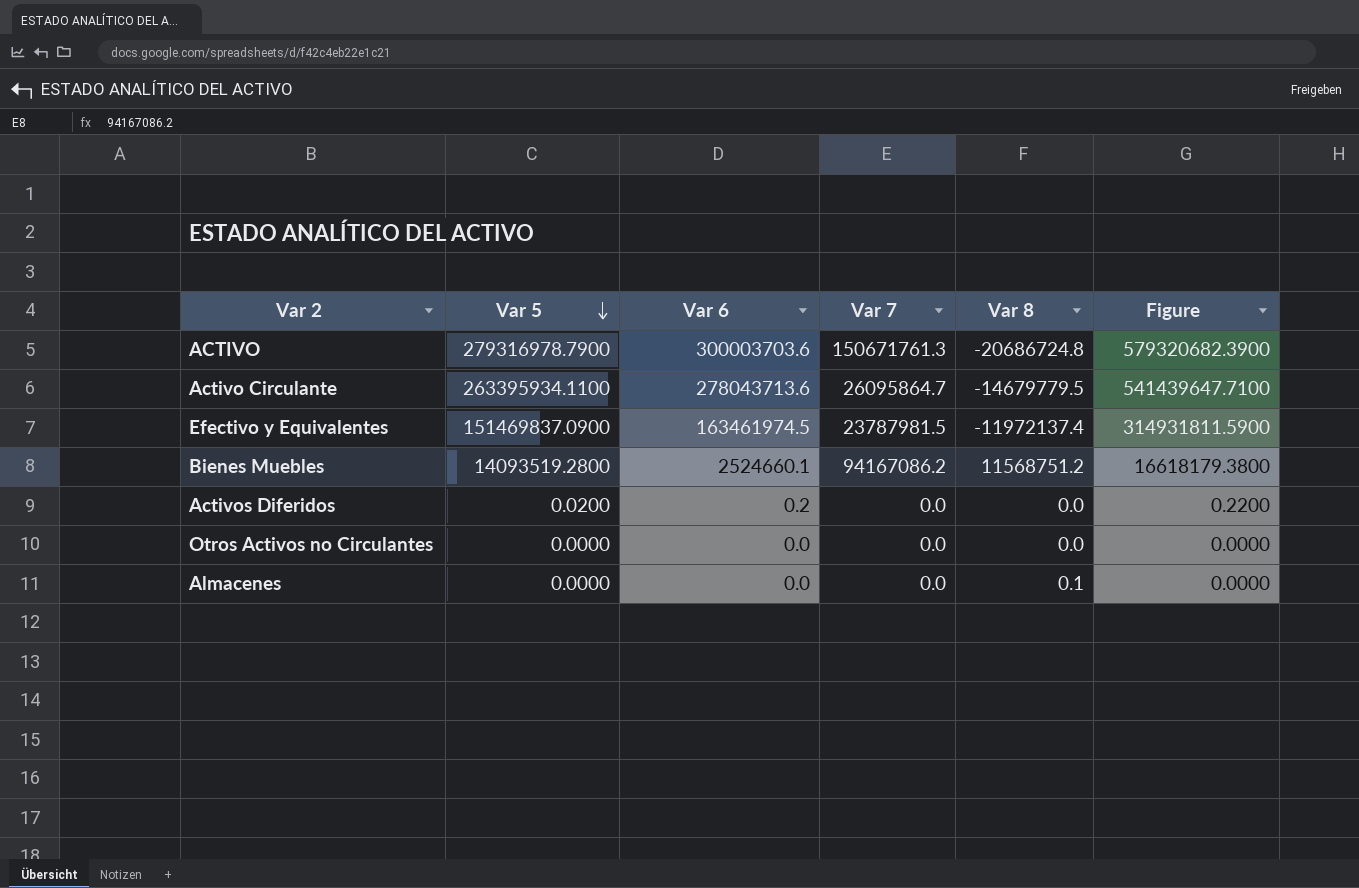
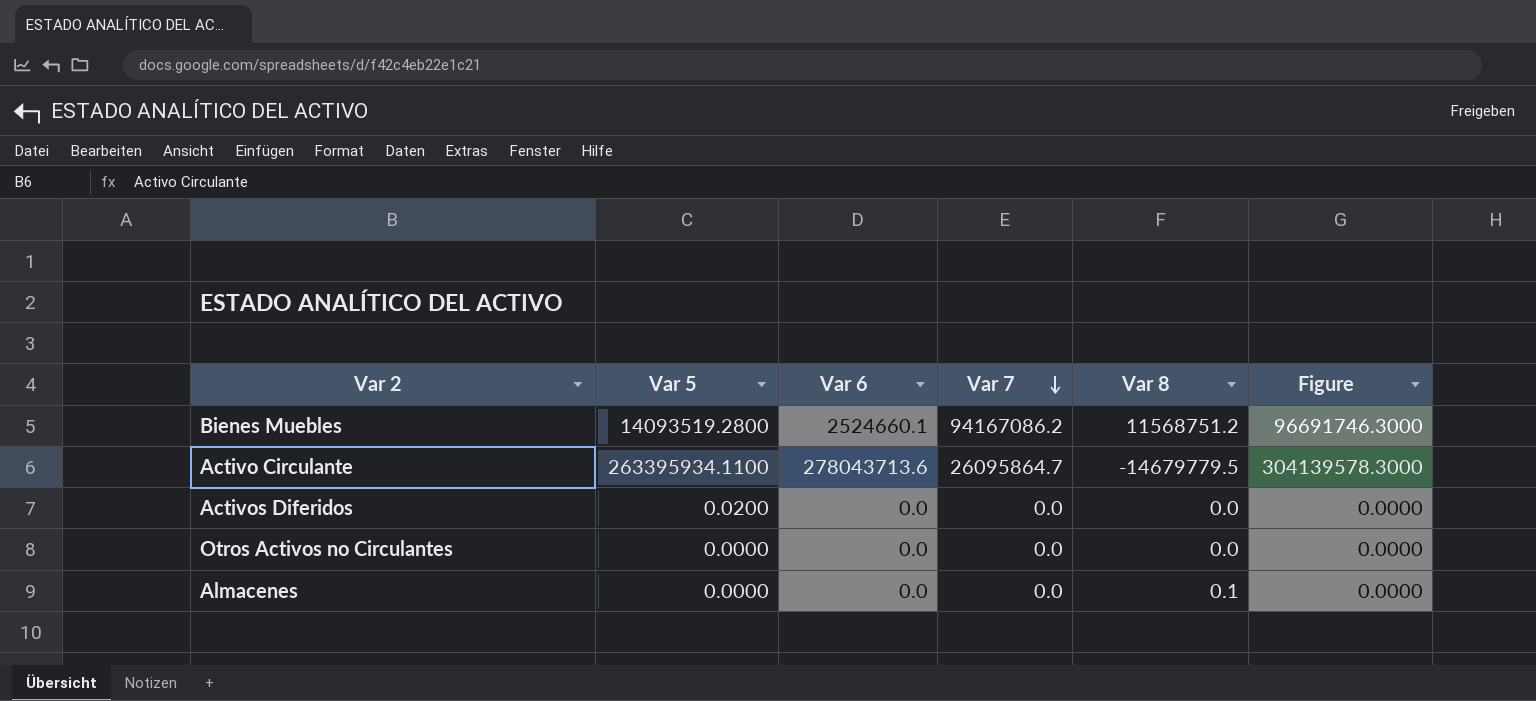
row order: Var 5 descending -> Var 7 descending
column Figure | formula: [Var 5] + [Var 6] -> [Var 6] + [Var 7]
row ACTIVO: 279316978.7900 | 300003703.6 | 150671761.3 | -20686724.8 | 579320682.3900 -> none
row Efectivo y Equivalentes: 151469837.0900 | 163461974.5 | 23787981.5 | -11972137.4 | 314931811.5900 -> none
Activos Diferidos | Var 6: 0.2 -> 0.0

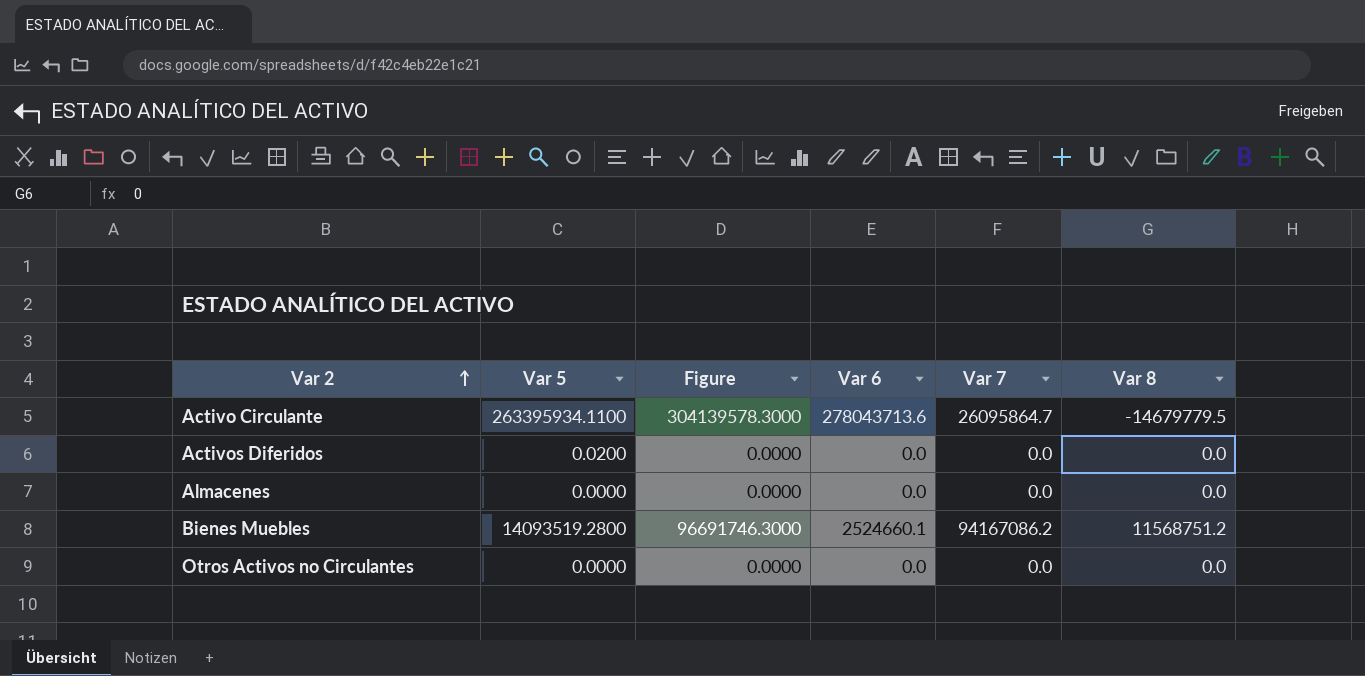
row order: Var 7 descending -> Var 2 ascending
column Figure | position: 6 -> 3
Almacenes | Var 8: 0.1 -> 0.0

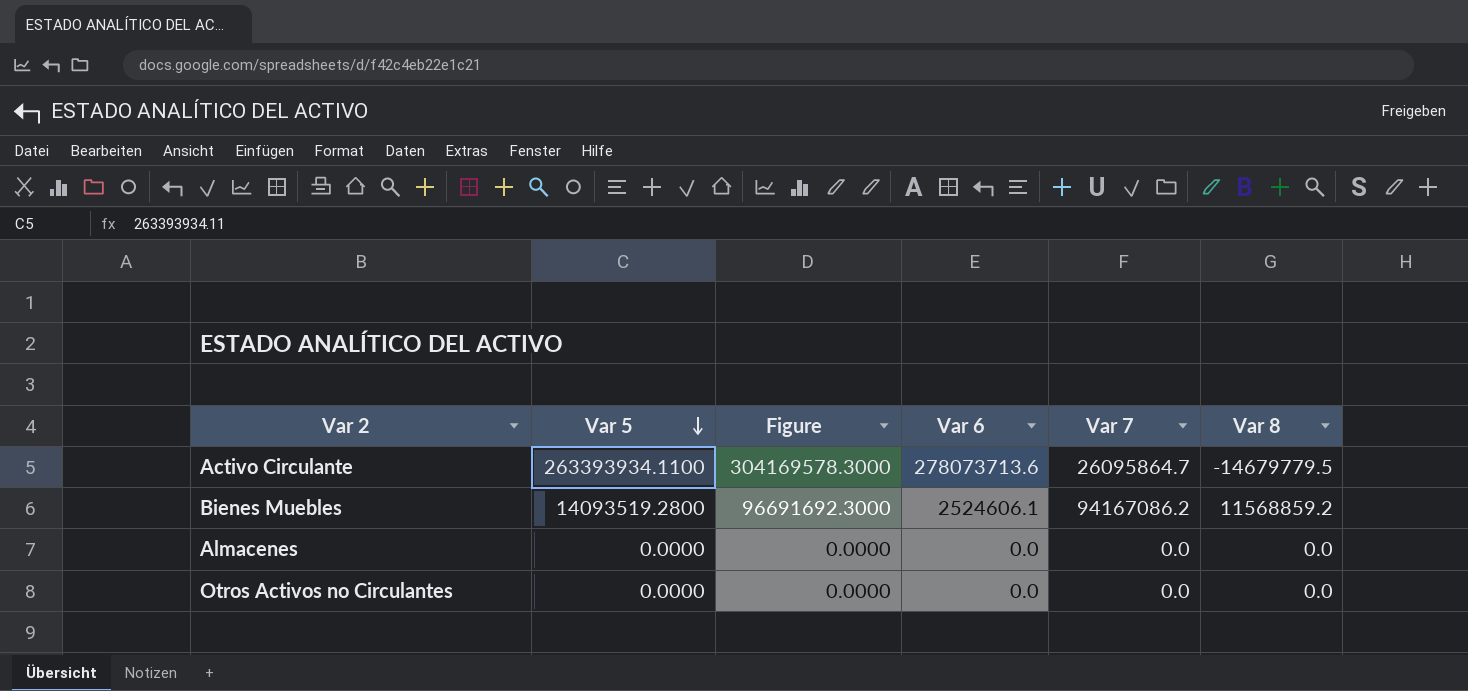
row order: Var 2 ascending -> Var 5 descending
row Activos Diferidos: 0.0200 | 0.0000 | 0.0 | 0.0 | 0.0 -> none
Activo Circulante | Var 5: 263395934.1100 -> 263393934.1100
Activo Circulante | Figure: 304139578.3000 -> 304169578.3000
Activo Circulante | Var 6: 278043713.6 -> 278073713.6
Bienes Muebles | Figure: 96691746.3000 -> 96691692.3000
Bienes Muebles | Var 6: 2524660.1 -> 2524606.1
Bienes Muebles | Var 8: 11568751.2 -> 11568859.2

